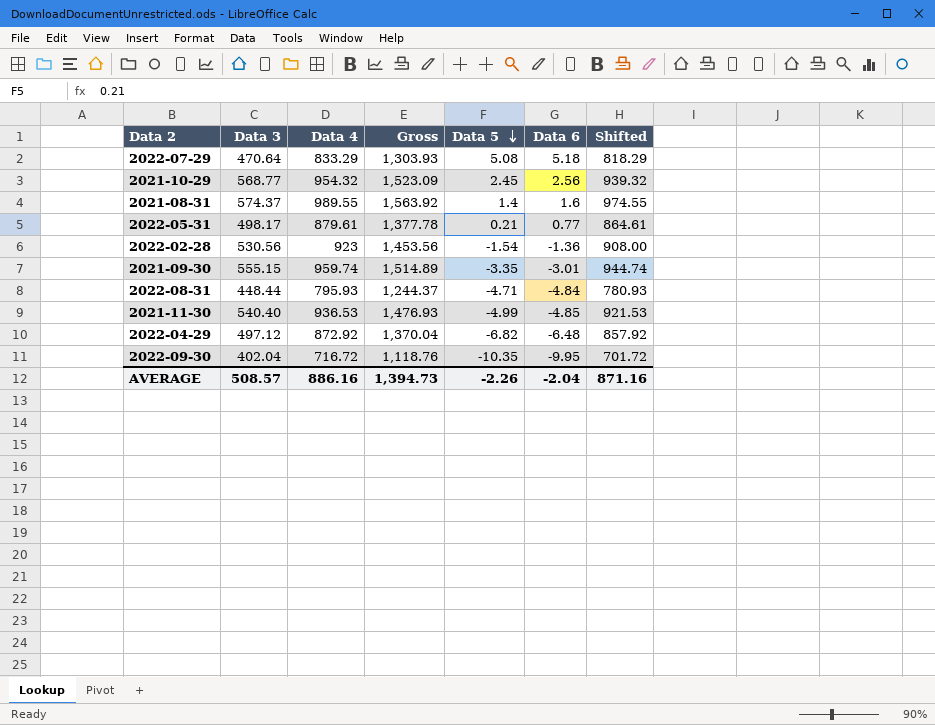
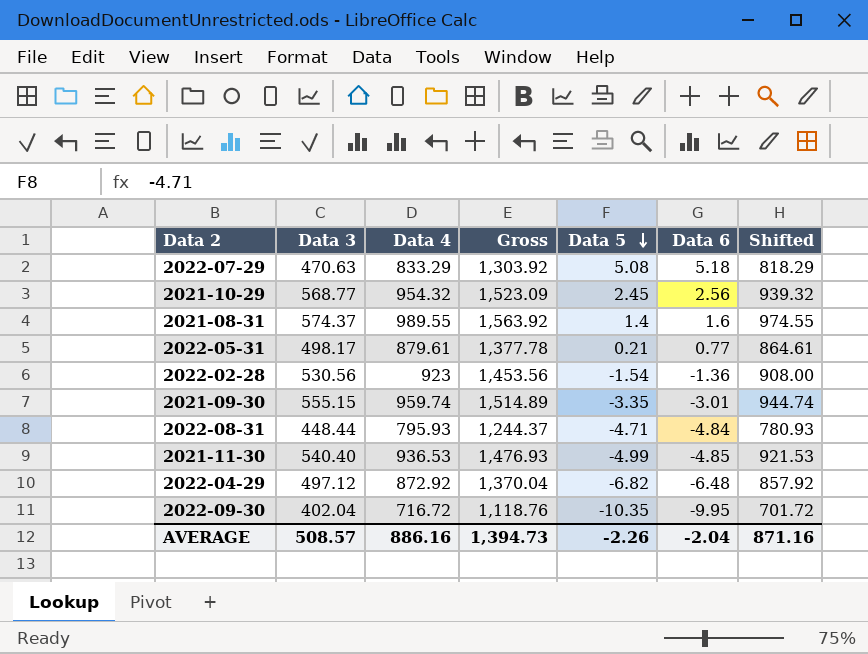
2022-07-29 | Data 3: 470.64 -> 470.63
2022-07-29 | Gross: 1,303.93 -> 1,303.92

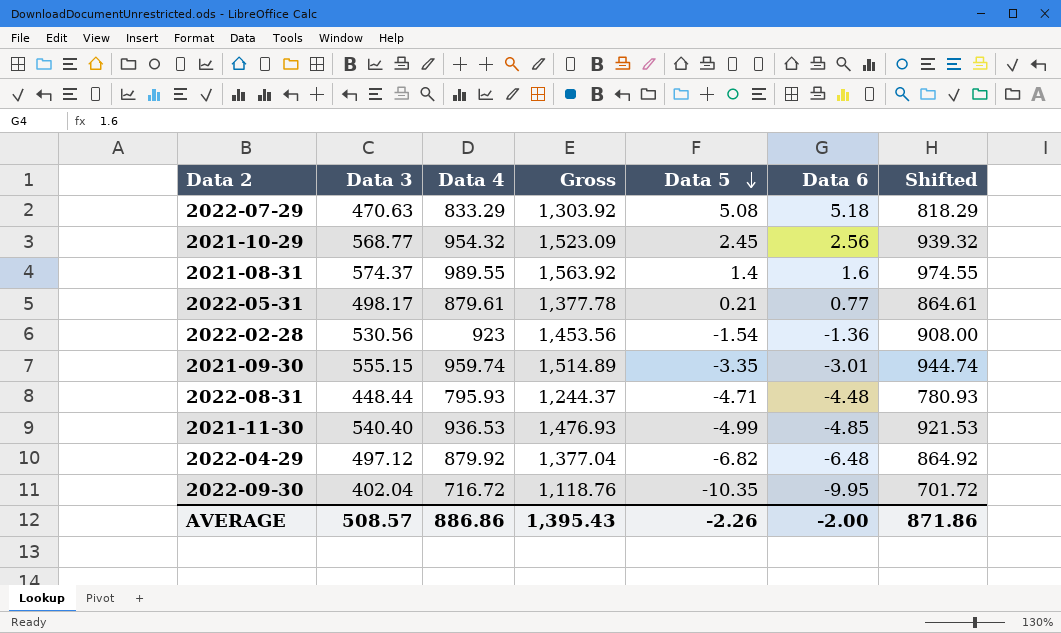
2022-08-31 | Data 6: -4.84 -> -4.48
2022-04-29 | Data 4: 872.92 -> 879.92
2022-04-29 | Gross: 1,370.04 -> 1,377.04
2022-04-29 | Shifted: 857.92 -> 864.92
AVERAGE | Data 4: 886.16 -> 886.86
AVERAGE | Gross: 1,394.73 -> 1,395.43
AVERAGE | Data 6: -2.04 -> -2.00
AVERAGE | Shifted: 871.16 -> 871.86

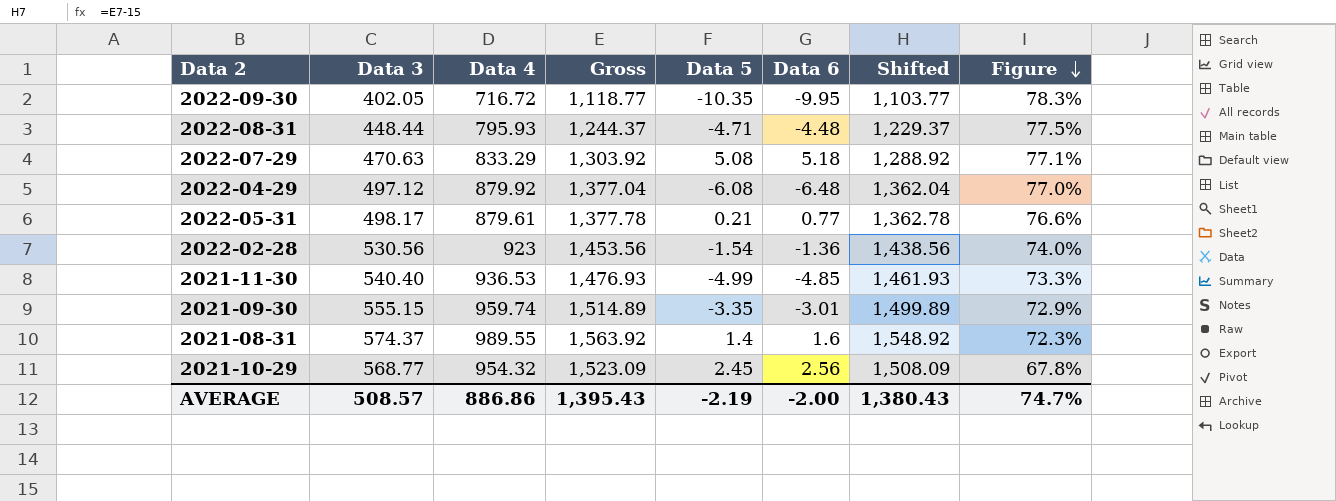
row order: Data 5 descending -> Figure descending
column Shifted | formula: [Data 4] - 15 -> [Gross] - 15
column Figure | formula: none -> ([Data 4] - [Data 3]) / [Data 3]
2022-09-30 | Data 3: 402.04 -> 402.05
2022-09-30 | Gross: 1,118.76 -> 1,118.77
2022-04-29 | Data 5: -6.82 -> -6.08
AVERAGE | Data 5: -2.26 -> -2.19
AVERAGE | Shifted: 871.86 -> 1,380.43

